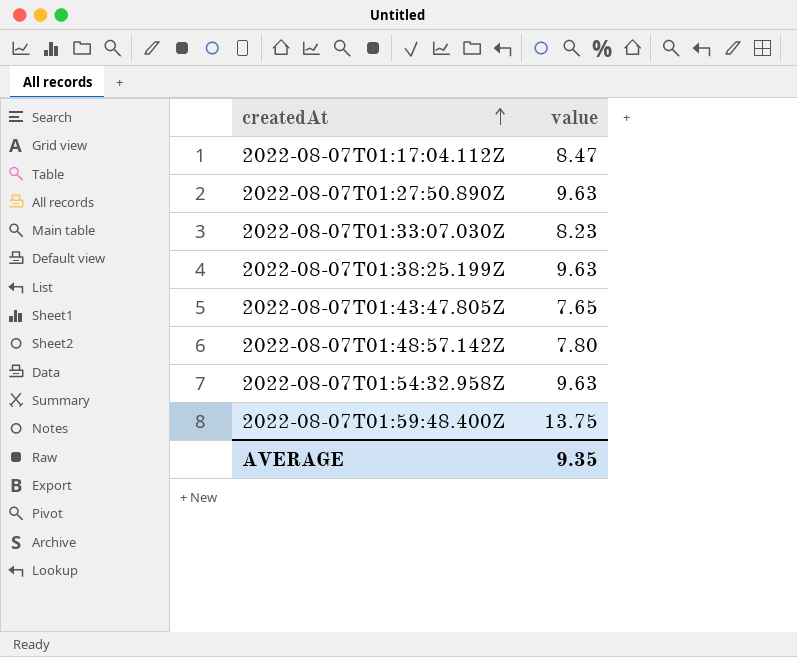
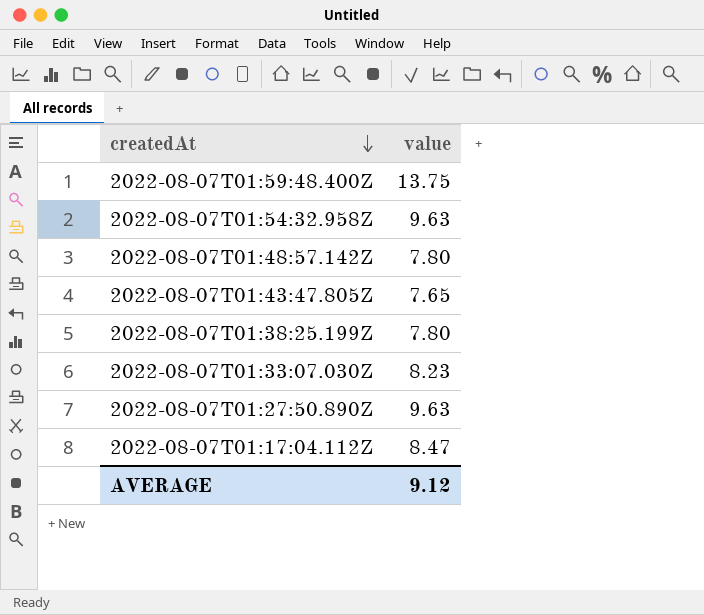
row order: createdAt ascending -> createdAt descending
2022-08-07T01:38:25.199Z | value: 9.63 -> 7.80
AVERAGE | value: 9.35 -> 9.12

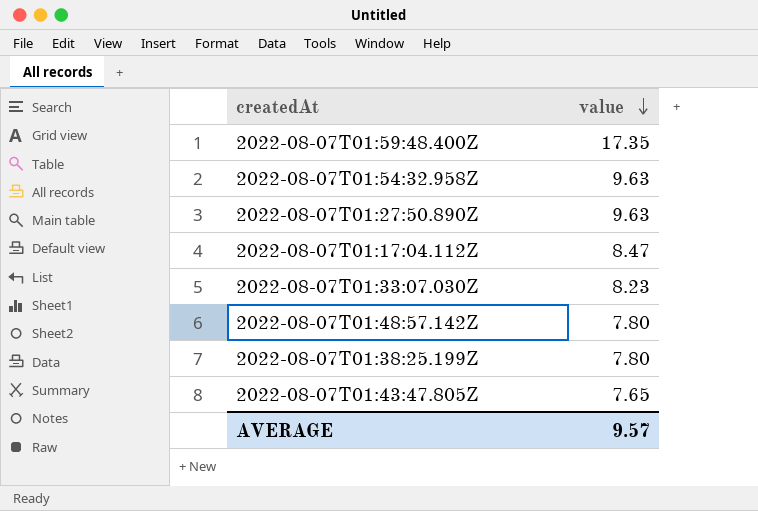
row order: createdAt descending -> value descending
2022-08-07T01:59:48.400Z | value: 13.75 -> 17.35
AVERAGE | value: 9.12 -> 9.57

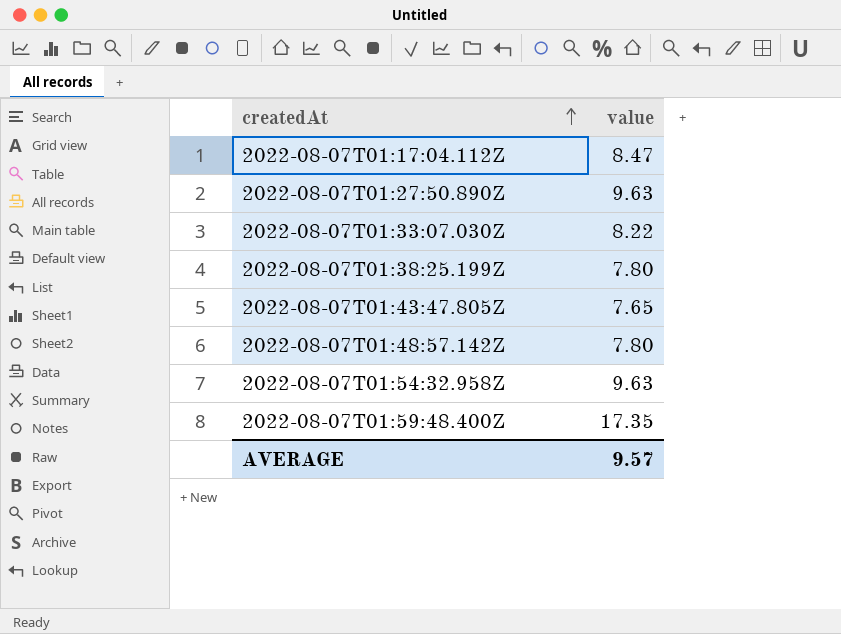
row order: value descending -> createdAt ascending
2022-08-07T01:33:07.030Z | value: 8.23 -> 8.22

